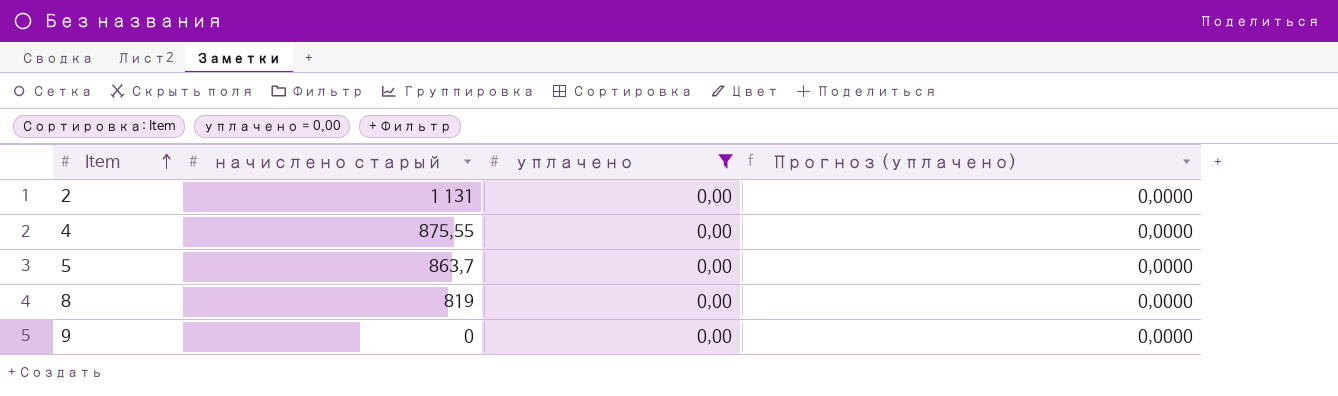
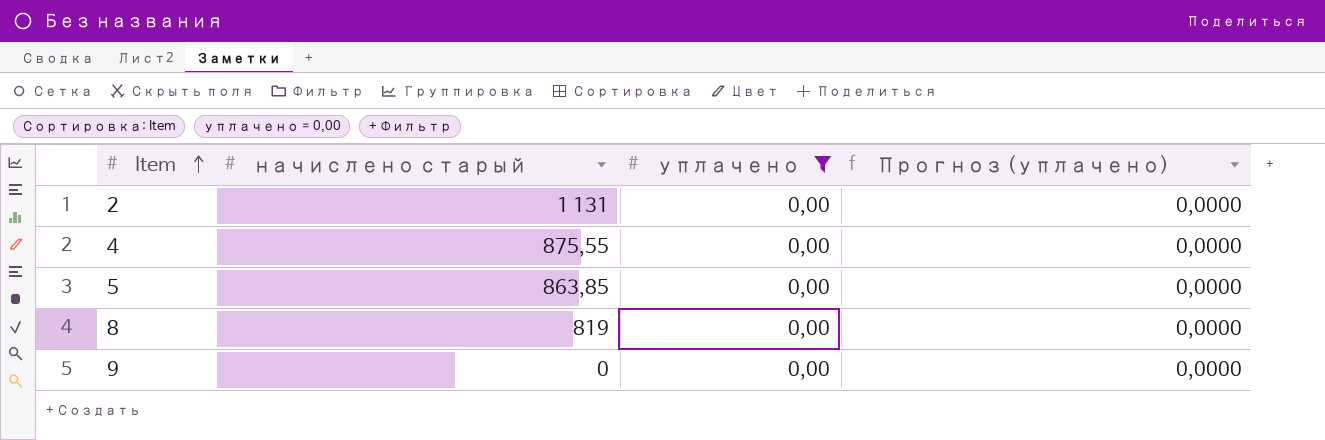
5 | начислено старый: 863,7 -> 863,85

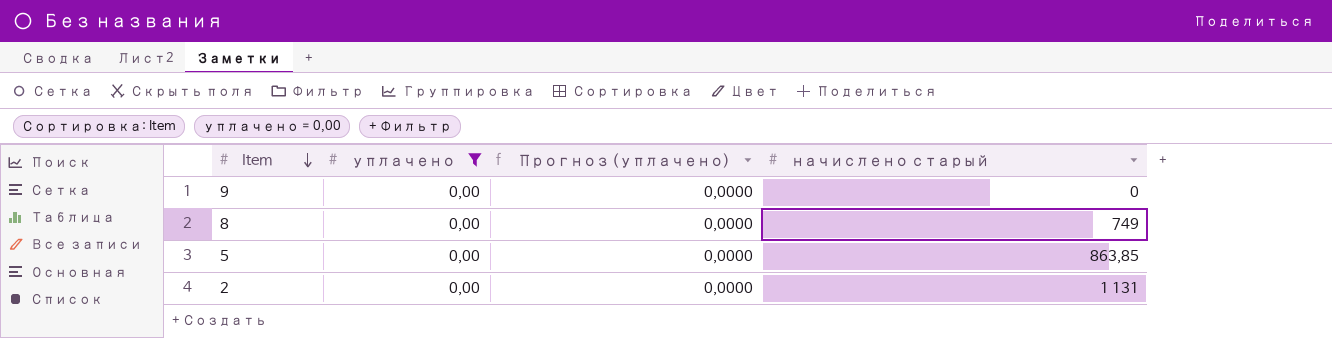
row order: Item ascending -> Item descending
column начислено старый | position: 2 -> 4
row 4: 875,55 | 0,00 | 0,0000 -> none
8 | начислено старый: 819 -> 749

